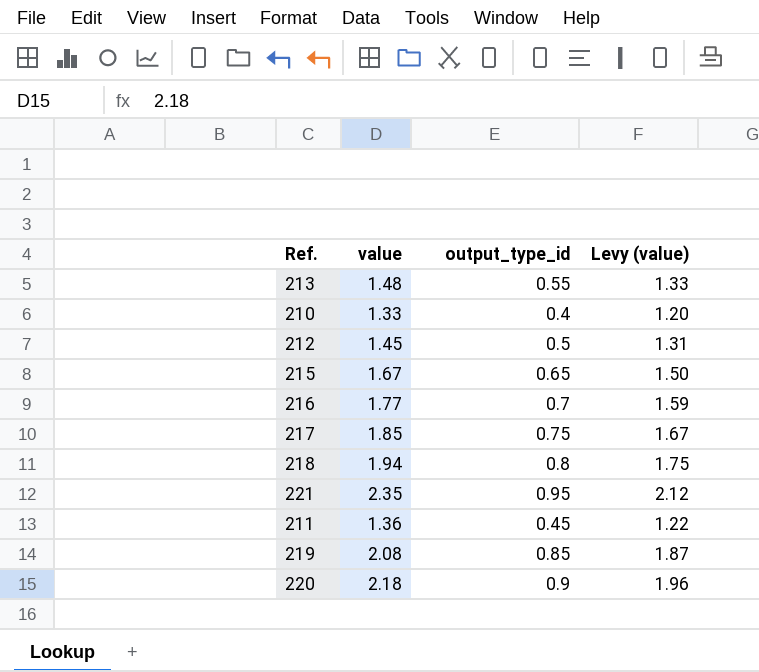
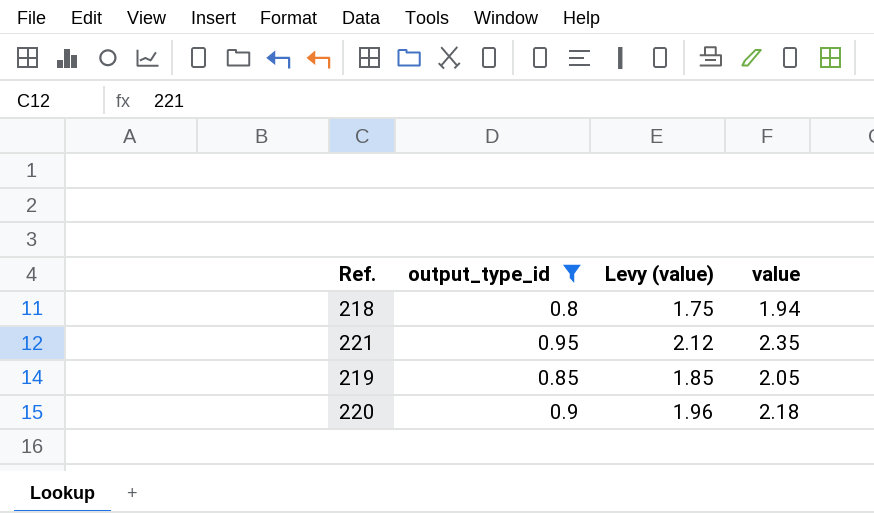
filter: none -> output_type_id >= 0.8
column value | position: 2 -> 4
219 | Levy (value): 1.87 -> 1.85
219 | value: 2.08 -> 2.05

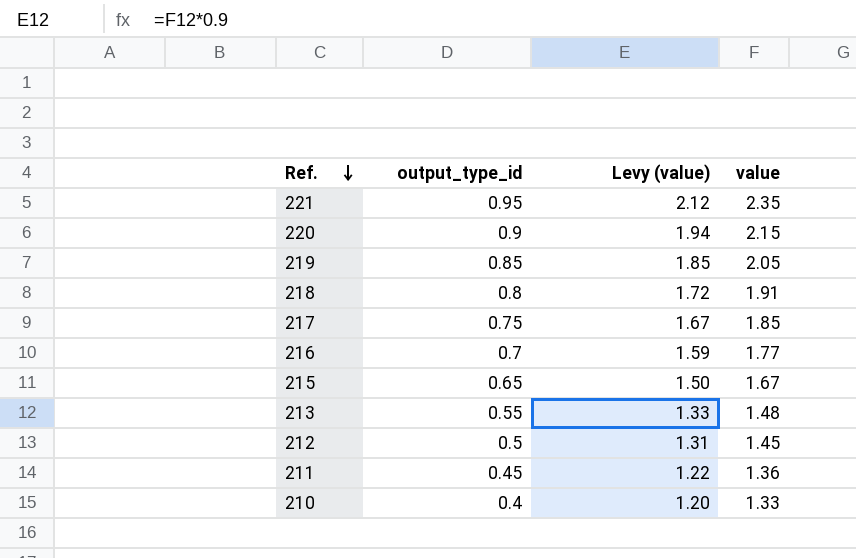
filter: output_type_id >= 0.8 -> none
row order: none -> Ref. descending
220 | Levy (value): 1.96 -> 1.94
220 | value: 2.18 -> 2.15
218 | Levy (value): 1.75 -> 1.72
218 | value: 1.94 -> 1.91

